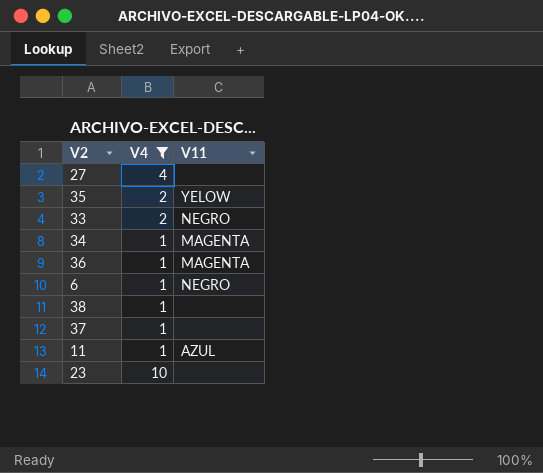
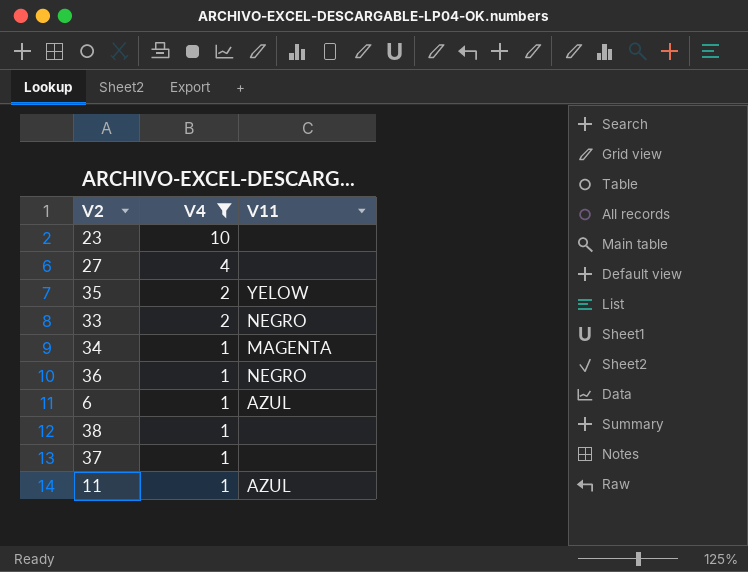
row order: none -> V4 descending
36 | V11: MAGENTA -> NEGRO
6 | V11: NEGRO -> AZUL

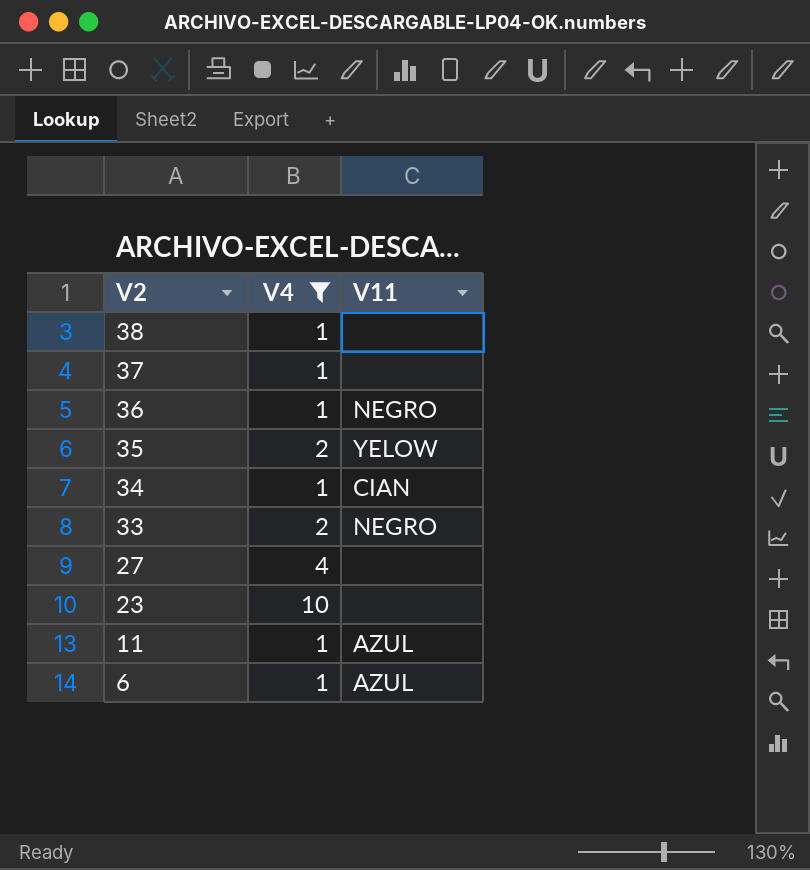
row order: V4 descending -> V2 descending
34 | V11: MAGENTA -> CIAN

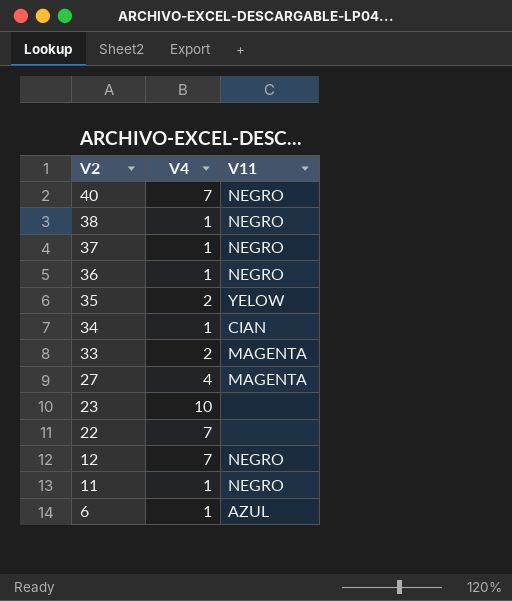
filter: V4 != 7 -> none
38 | V11: none -> NEGRO
37 | V11: none -> NEGRO
33 | V11: NEGRO -> MAGENTA
27 | V11: none -> MAGENTA
11 | V11: AZUL -> NEGRO

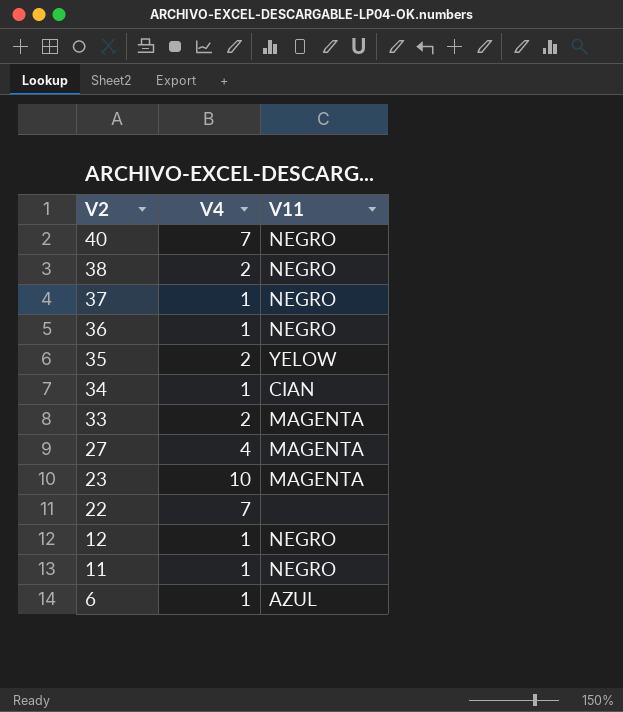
38 | V4: 1 -> 2
23 | V11: none -> MAGENTA
12 | V4: 7 -> 1

